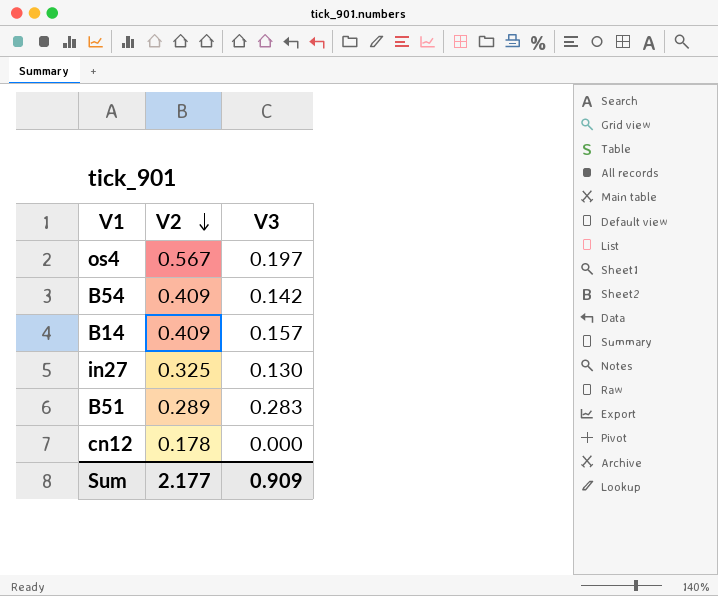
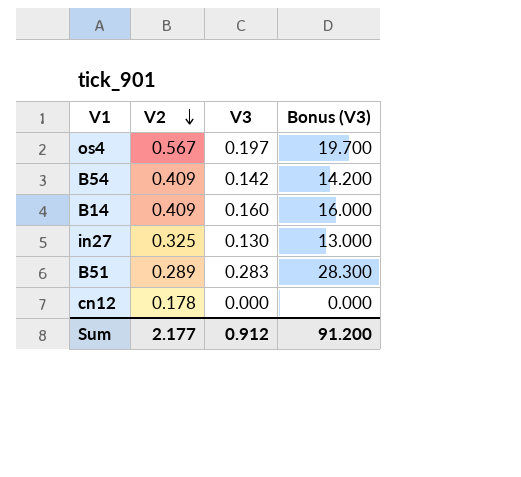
column Bonus (V3) | formula: none -> [V3] * 100
B14 | V3: 0.157 -> 0.160
Sum | V3: 0.909 -> 0.912

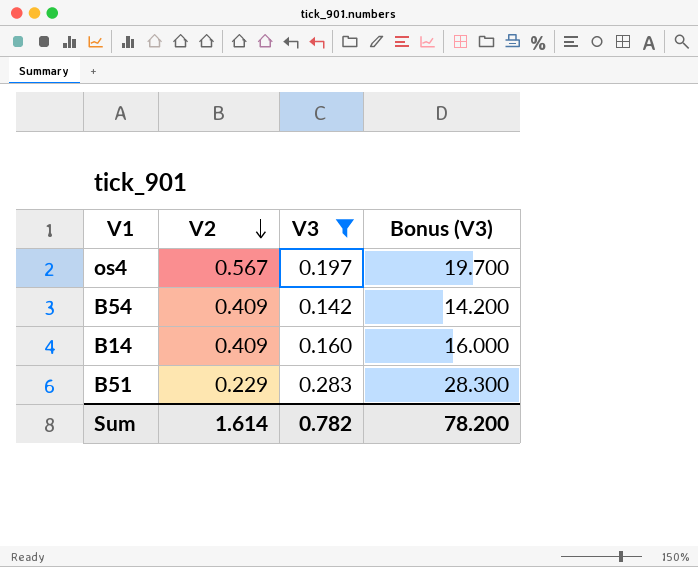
filter: none -> V3 >= 0.142
B51 | V2: 0.289 -> 0.229
Sum | V2: 2.177 -> 1.614
Sum | V3: 0.912 -> 0.782
Sum | Bonus (V3): 91.200 -> 78.200

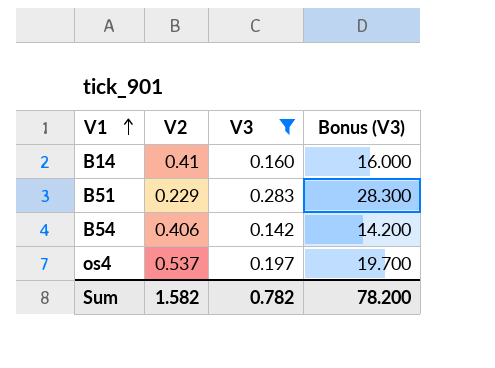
row order: V2 descending -> V1 ascending
B14 | V2: 0.409 -> 0.41
B54 | V2: 0.409 -> 0.406
os4 | V2: 0.567 -> 0.537
Sum | V2: 1.614 -> 1.582

